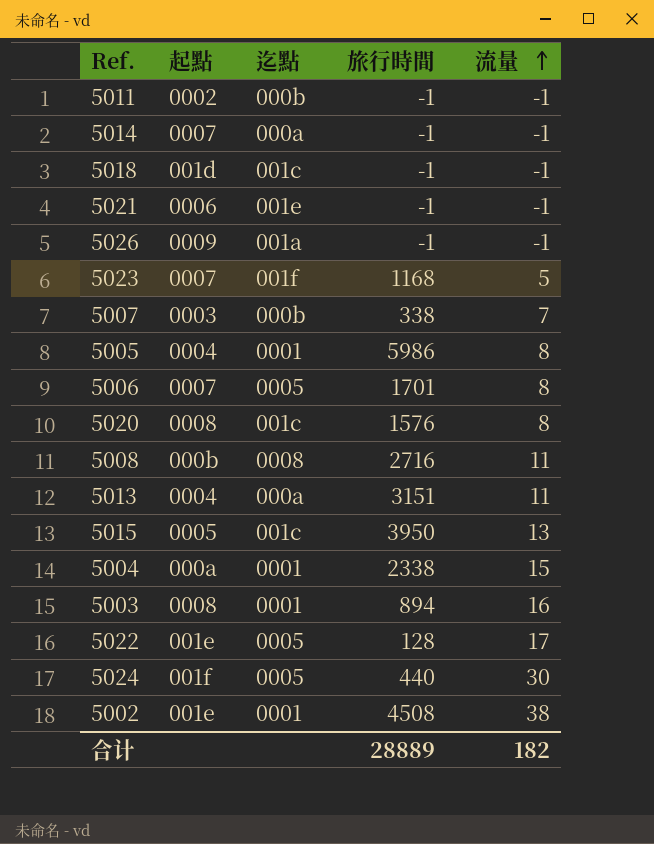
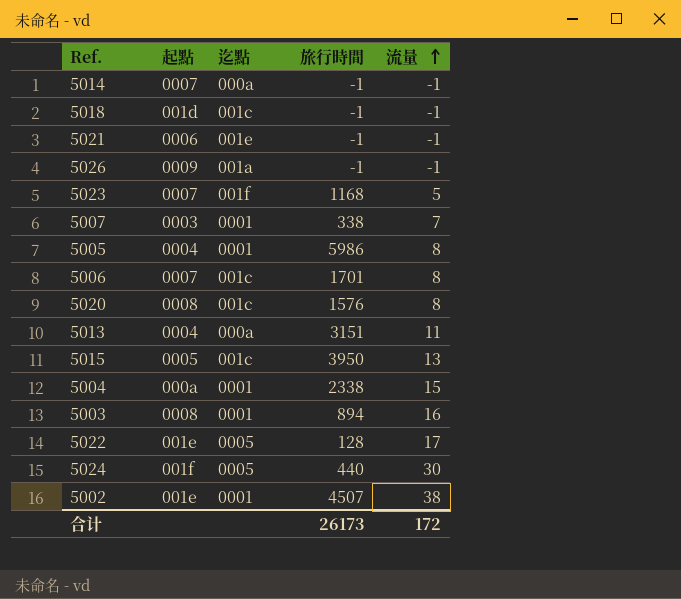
row 5011: 0002 | 000b | -1 | -1 -> none
row 5008: 000b | 0008 | 2716 | 11 -> none
5007 | 迄點: 000b -> 0001
5006 | 迄點: 0005 -> 001c
5002 | 旅行時間: 4508 -> 4507
合计 | 旅行時間: 28889 -> 26173
合计 | 流量: 182 -> 172

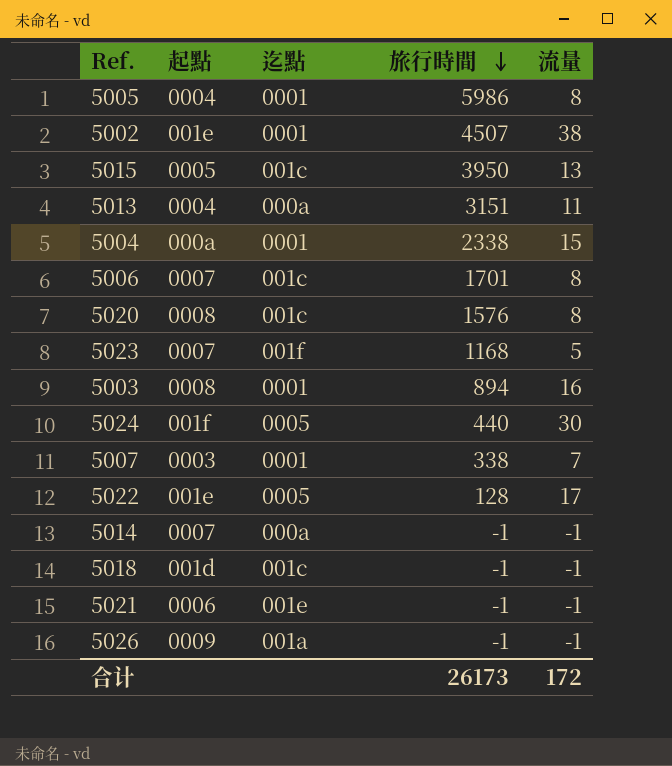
row order: 流量 ascending -> 旅行時間 descending

